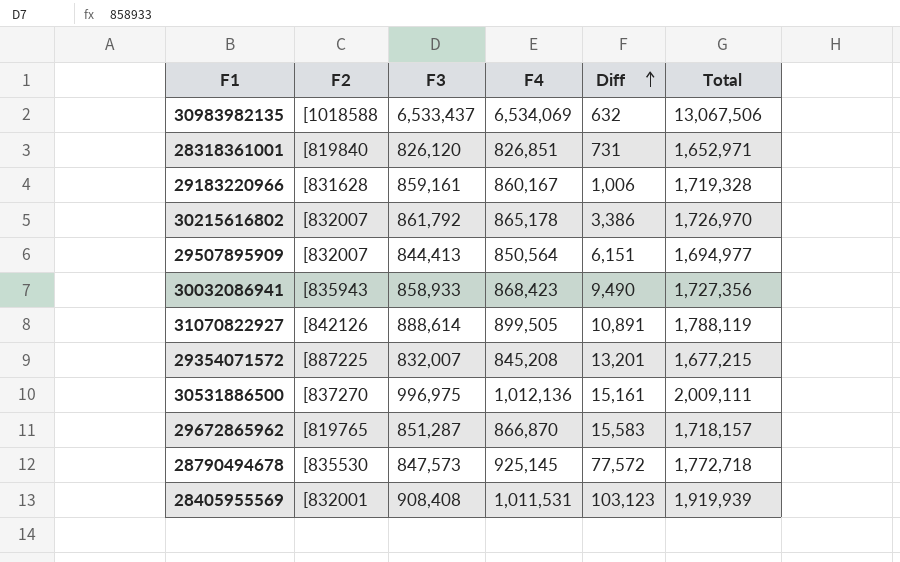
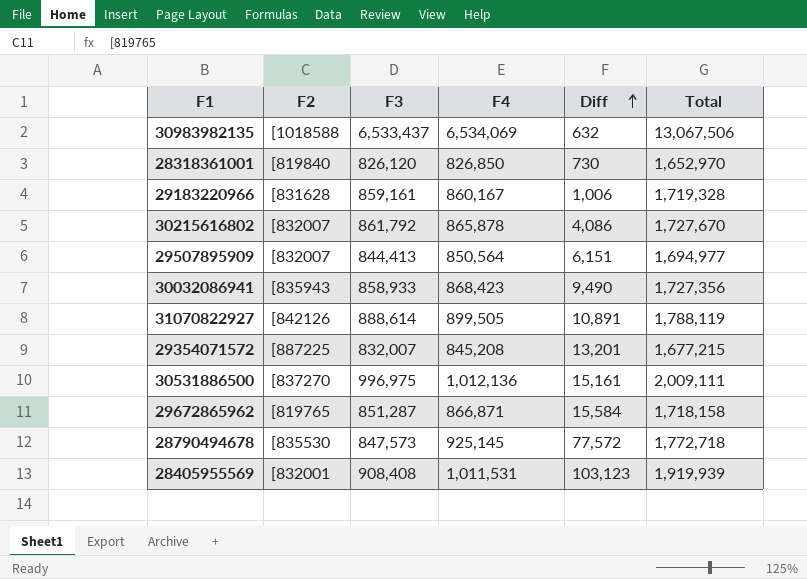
28318361001 | F4: 826,851 -> 826,850
28318361001 | Diff: 731 -> 730
28318361001 | Total: 1,652,971 -> 1,652,970
30215616802 | F4: 865,178 -> 865,878
30215616802 | Diff: 3,386 -> 4,086
30215616802 | Total: 1,726,970 -> 1,727,670
29672865962 | F4: 866,870 -> 866,871
29672865962 | Diff: 15,583 -> 15,584
29672865962 | Total: 1,718,157 -> 1,718,158

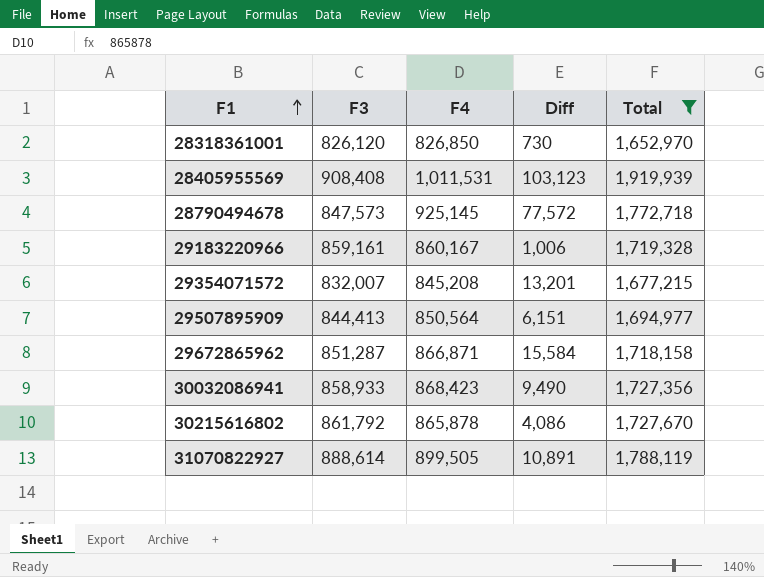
filter: none -> Total <= 1,919,939
row order: Diff ascending -> F1 ascending
column F2 | position: 2 -> none

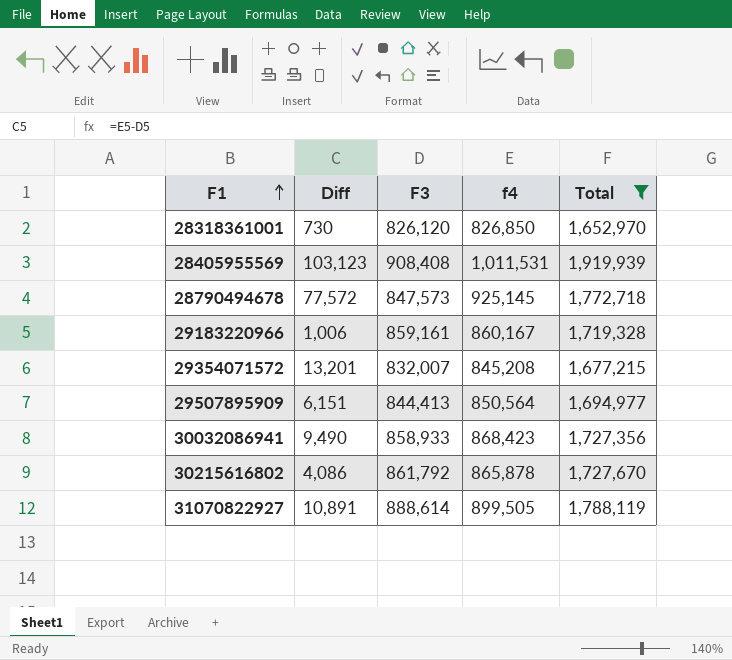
column Diff | position: 4 -> 2
column name: F4 -> f4
row 29672865962: 851,287 | 866,871 | 15,584 | 1,718,158 -> none

